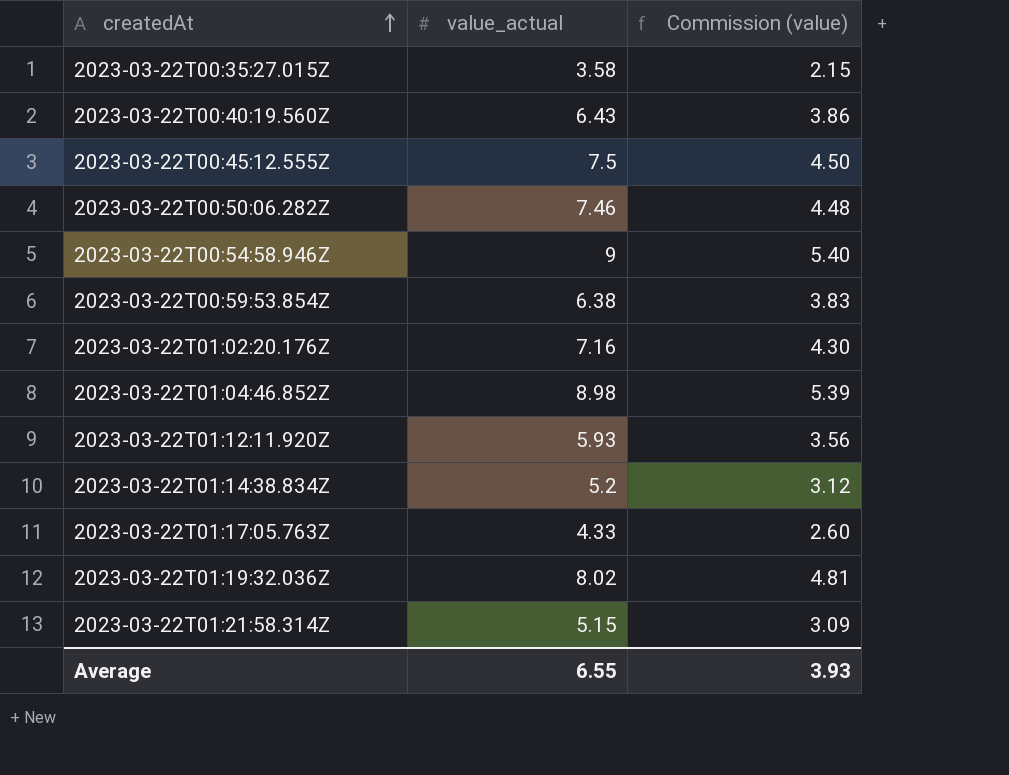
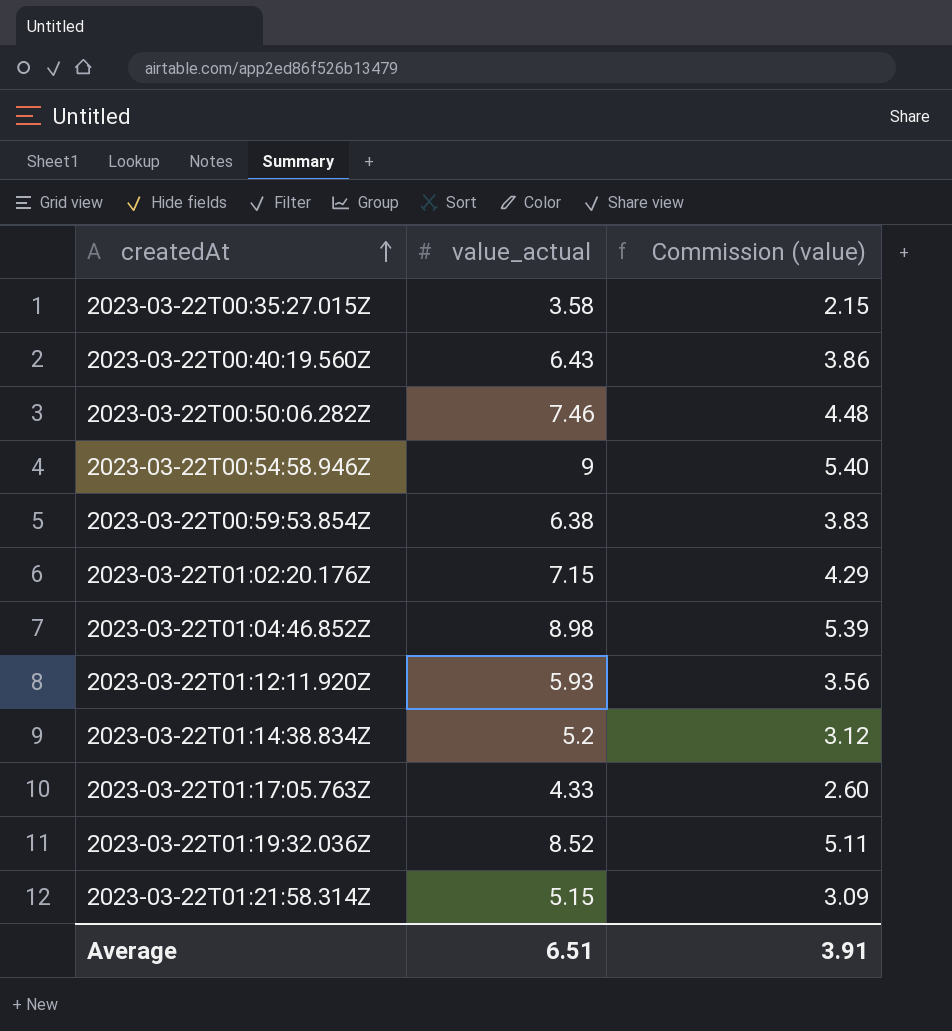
row 2023-03-22T00:45:12.555Z: 7.5 | 4.50 -> none
2023-03-22T01:02:20.176Z | value_actual: 7.16 -> 7.15
2023-03-22T01:02:20.176Z | Commission (value): 4.30 -> 4.29
2023-03-22T01:19:32.036Z | value_actual: 8.02 -> 8.52
2023-03-22T01:19:32.036Z | Commission (value): 4.81 -> 5.11
Average | value_actual: 6.55 -> 6.51
Average | Commission (value): 3.93 -> 3.91

